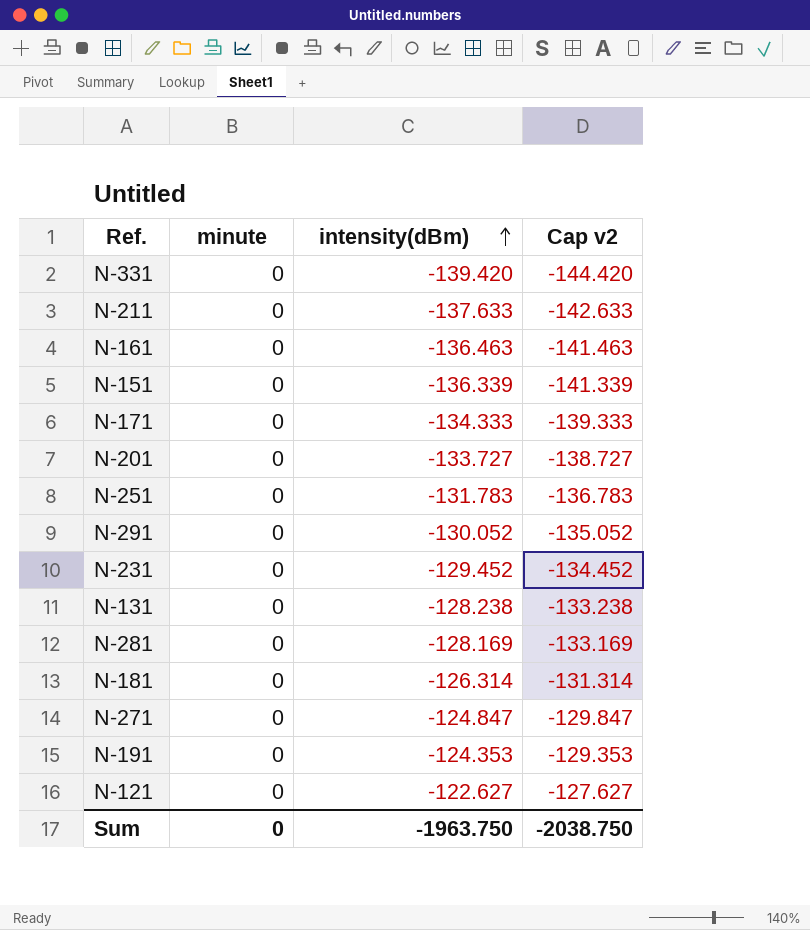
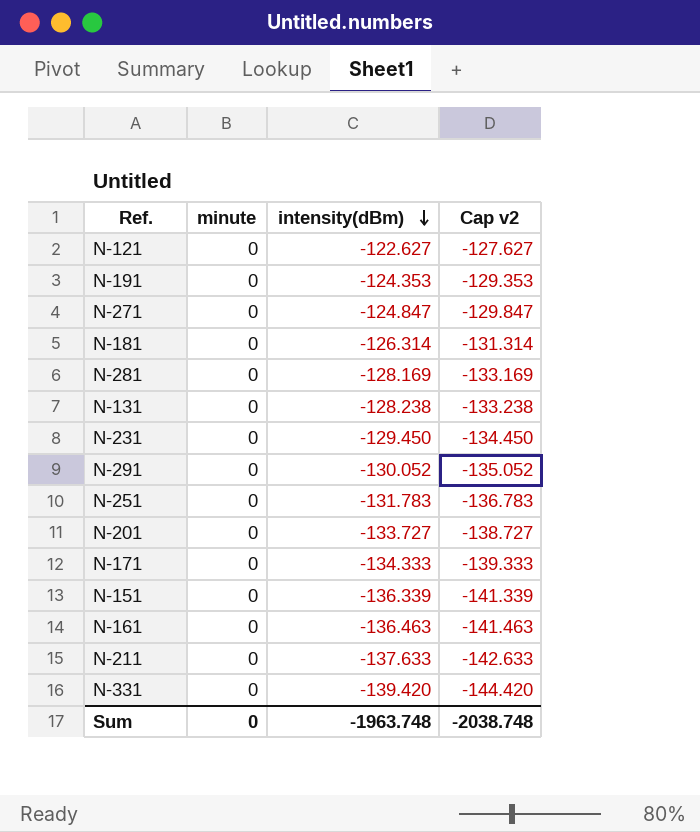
row order: intensity(dBm) ascending -> intensity(dBm) descending
N-231 | intensity(dBm): -129.452 -> -129.450
N-231 | Cap v2: -134.452 -> -134.450
Sum | intensity(dBm): -1963.750 -> -1963.748
Sum | Cap v2: -2038.750 -> -2038.748

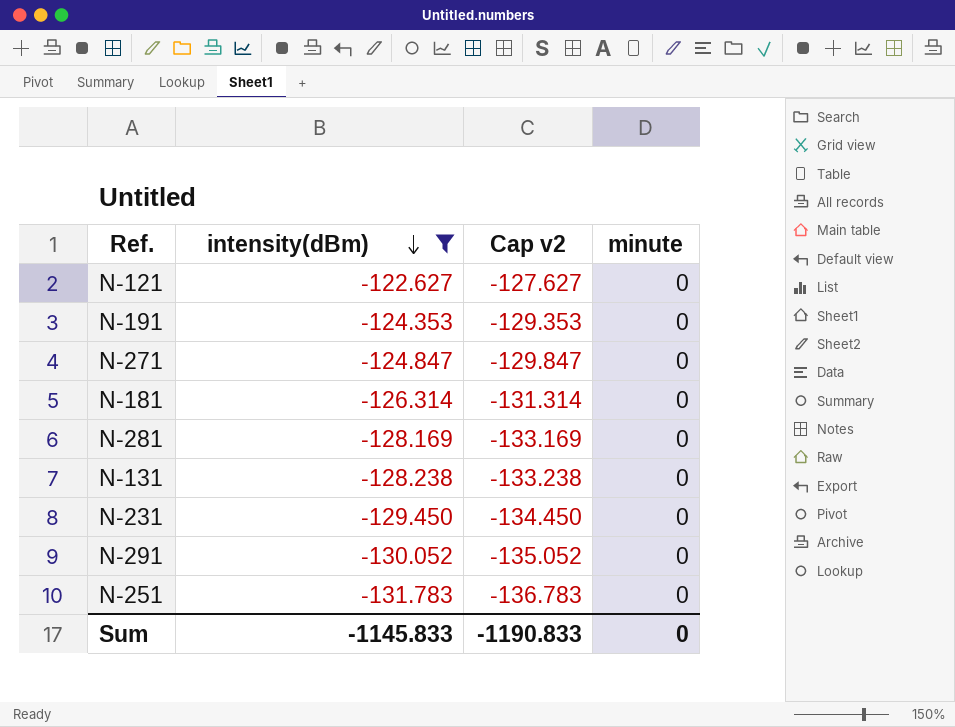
filter: none -> intensity(dBm) >= -131.783
column minute | position: 2 -> 4
Sum | intensity(dBm): -1963.748 -> -1145.833
Sum | Cap v2: -2038.748 -> -1190.833

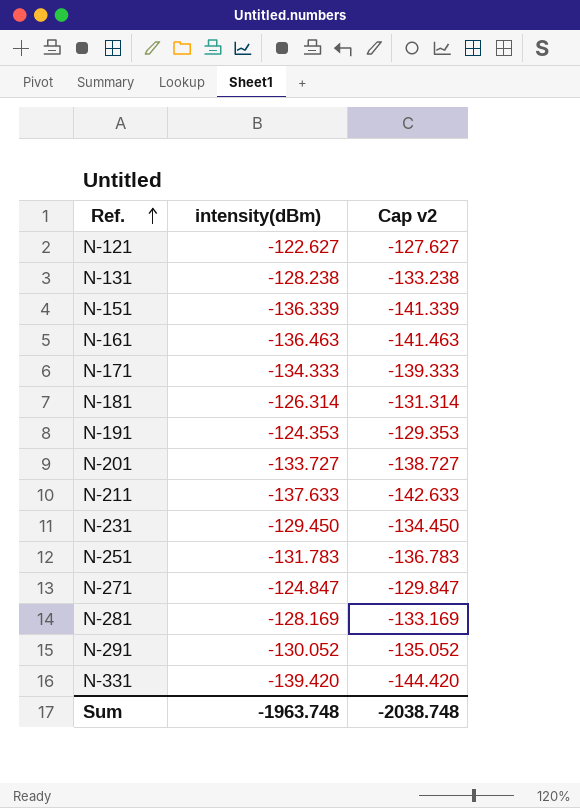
filter: intensity(dBm) >= -131.783 -> none
row order: intensity(dBm) descending -> Ref. ascending
column minute | position: 4 -> none
Sum | intensity(dBm): -1145.833 -> -1963.748
Sum | Cap v2: -1190.833 -> -2038.748

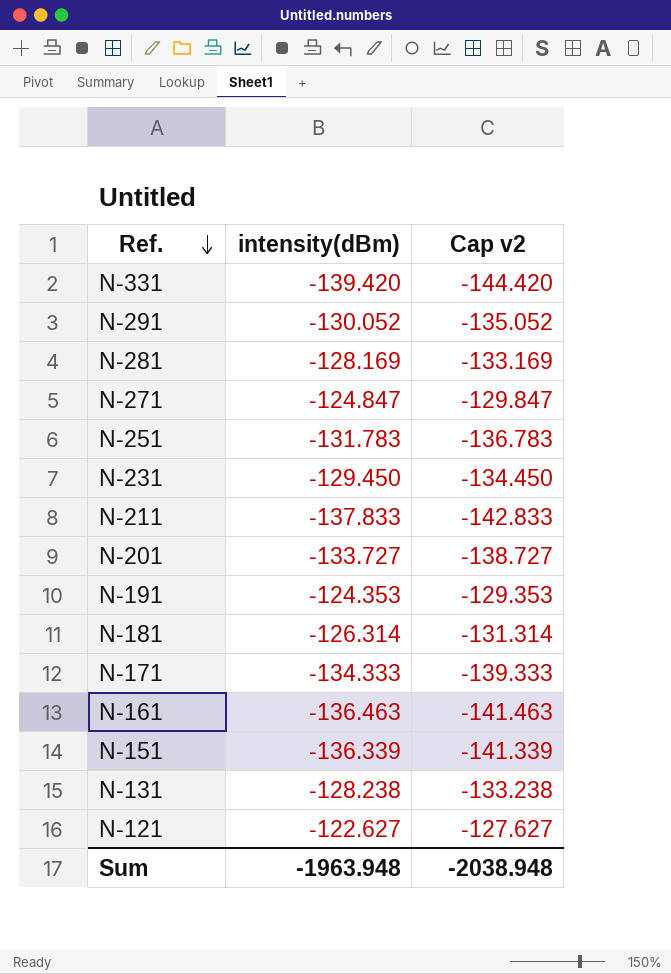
row order: Ref. ascending -> Ref. descending
N-211 | intensity(dBm): -137.633 -> -137.833
N-211 | Cap v2: -142.633 -> -142.833
Sum | intensity(dBm): -1963.748 -> -1963.948
Sum | Cap v2: -2038.748 -> -2038.948

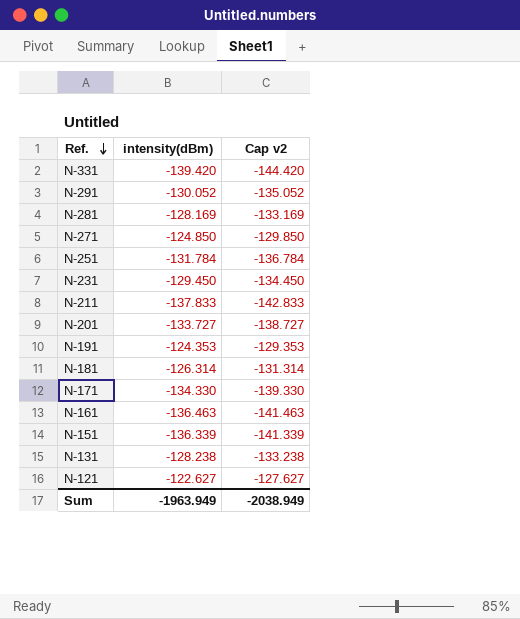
N-271 | intensity(dBm): -124.847 -> -124.850
N-271 | Cap v2: -129.847 -> -129.850
N-251 | intensity(dBm): -131.783 -> -131.784
N-251 | Cap v2: -136.783 -> -136.784
N-171 | intensity(dBm): -134.333 -> -134.330
N-171 | Cap v2: -139.333 -> -139.330
Sum | intensity(dBm): -1963.948 -> -1963.949
Sum | Cap v2: -2038.948 -> -2038.949

